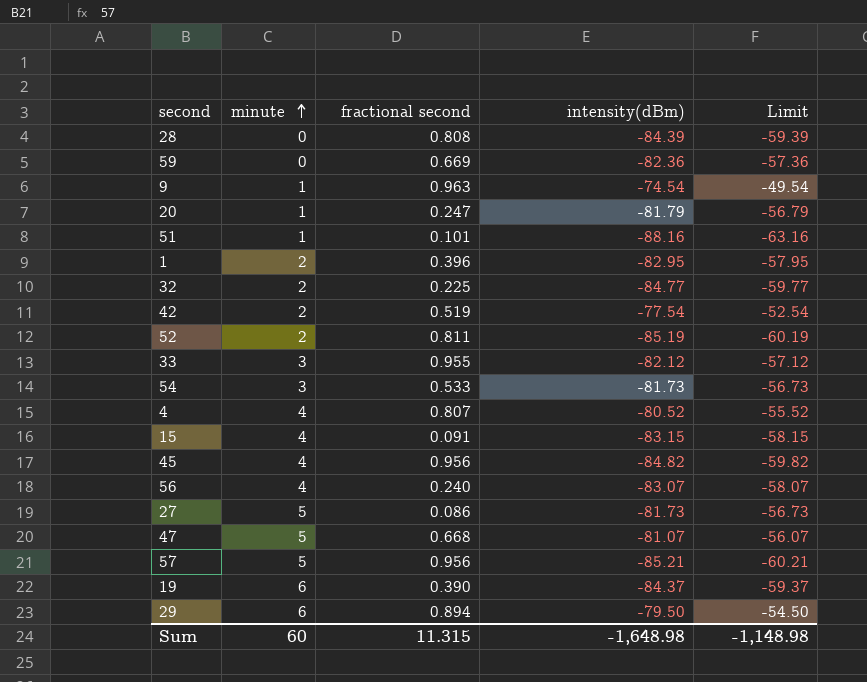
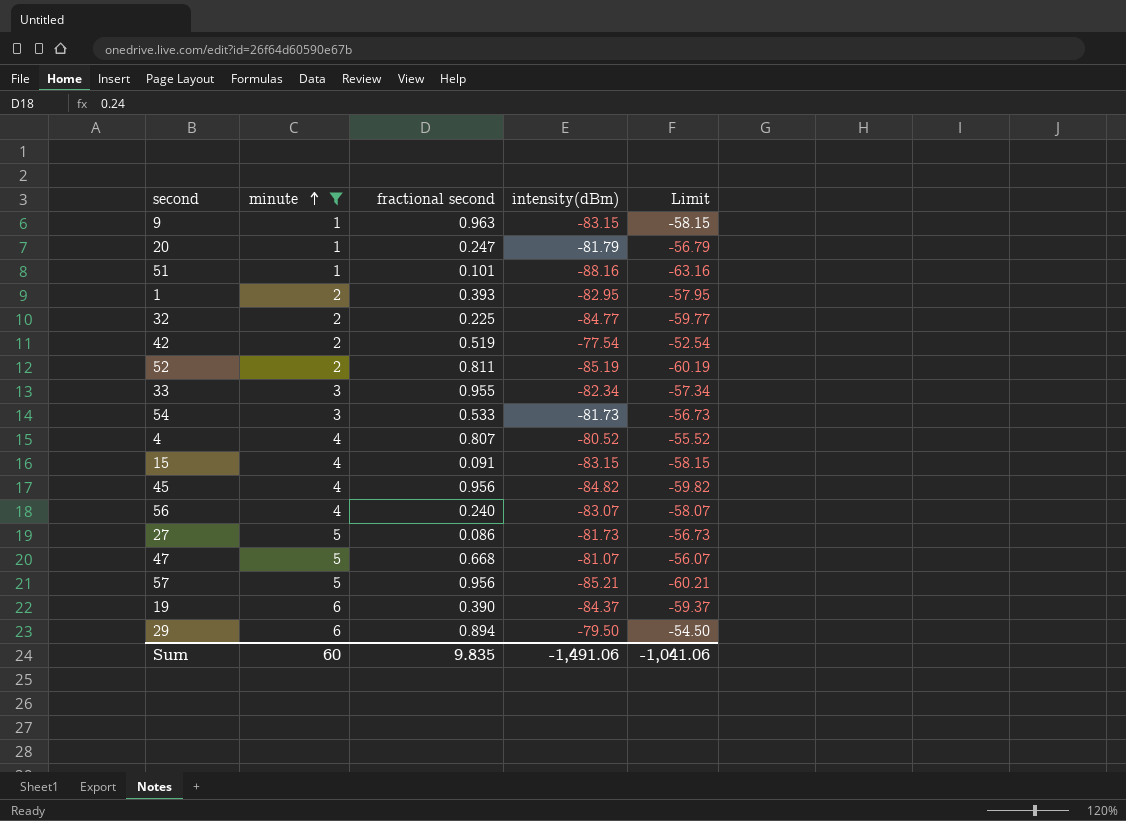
filter: none -> minute != 0
9 | intensity(dBm): -74.54 -> -83.15
9 | Limit: -49.54 -> -58.15
1 | fractional second: 0.396 -> 0.393
33 | intensity(dBm): -82.12 -> -82.34
33 | Limit: -57.12 -> -57.34
Sum | fractional second: 11.315 -> 9.835
Sum | intensity(dBm): -1,648.98 -> -1,491.06
Sum | Limit: -1,148.98 -> -1,041.06

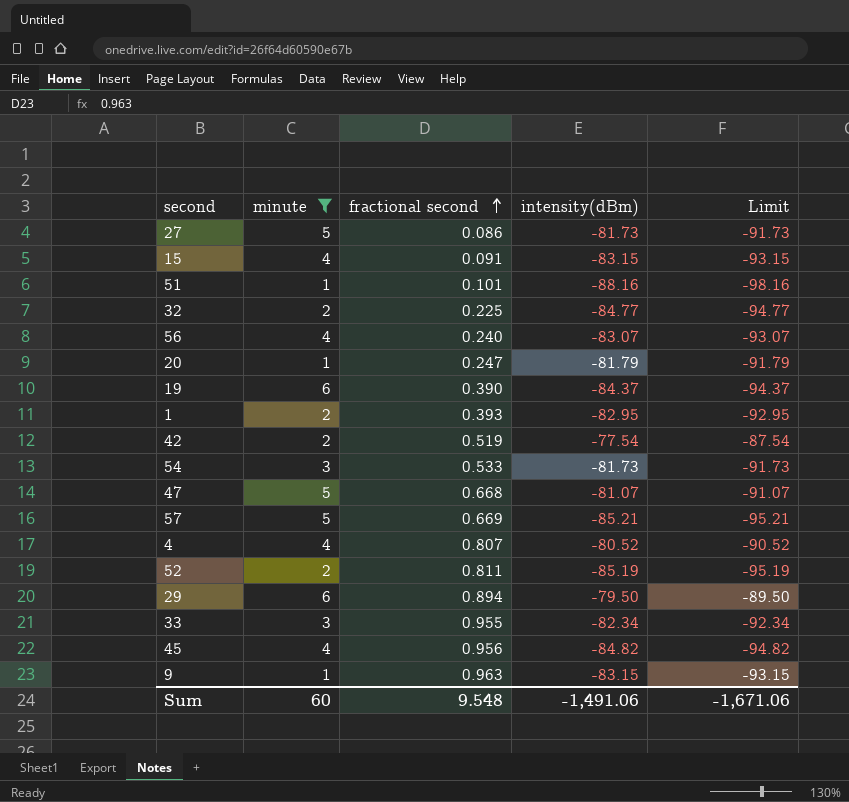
row order: minute ascending -> fractional second ascending
column Limit | formula: [intensity(dBm)] + 25 -> [intensity(dBm)] - 10
57 | fractional second: 0.956 -> 0.669
Sum | fractional second: 9.835 -> 9.548
Sum | Limit: -1,041.06 -> -1,671.06

